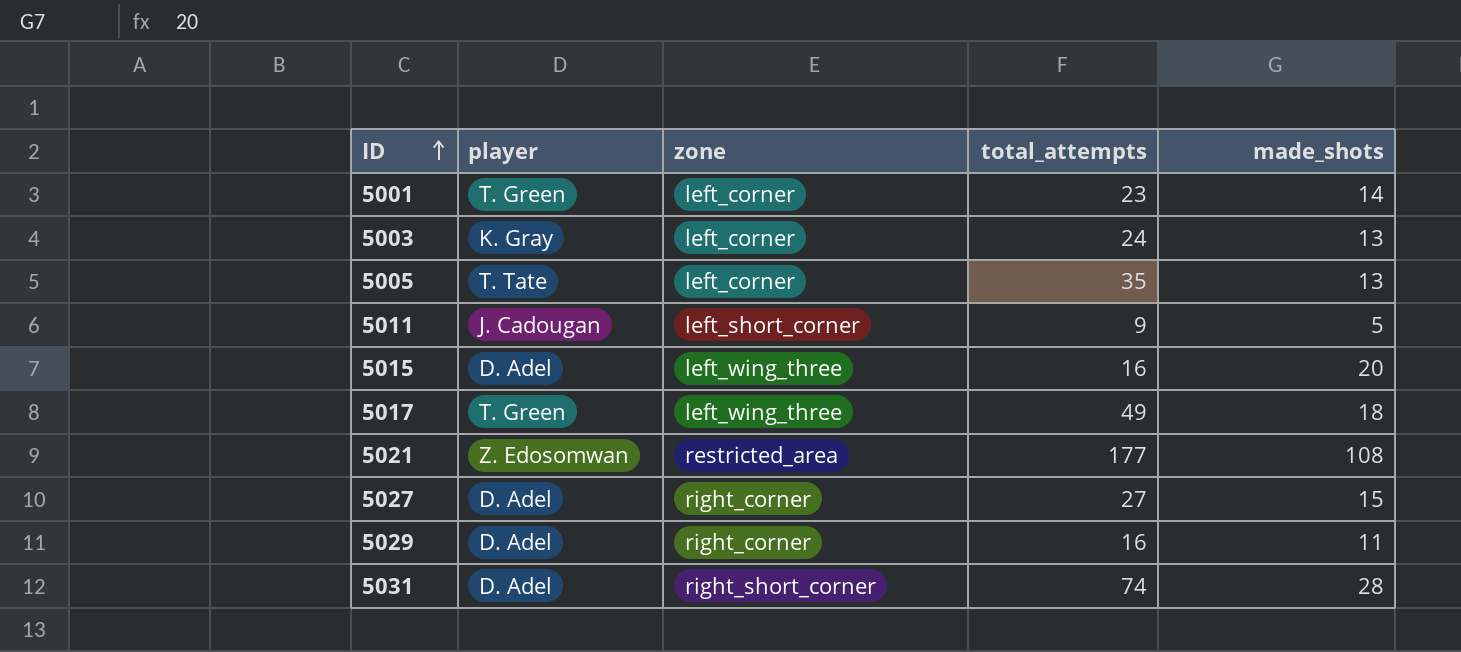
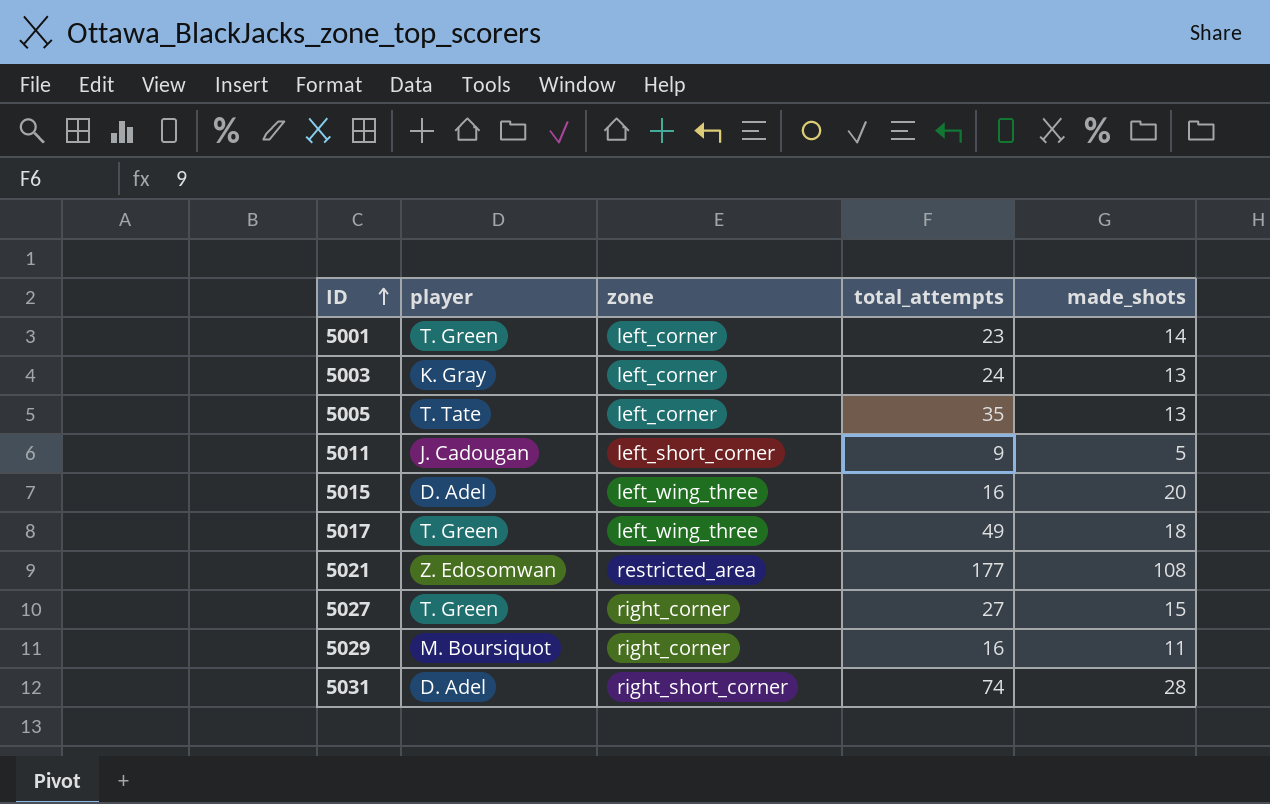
5027 | player: D. Adel -> T. Green
5029 | player: D. Adel -> M. Boursiquot

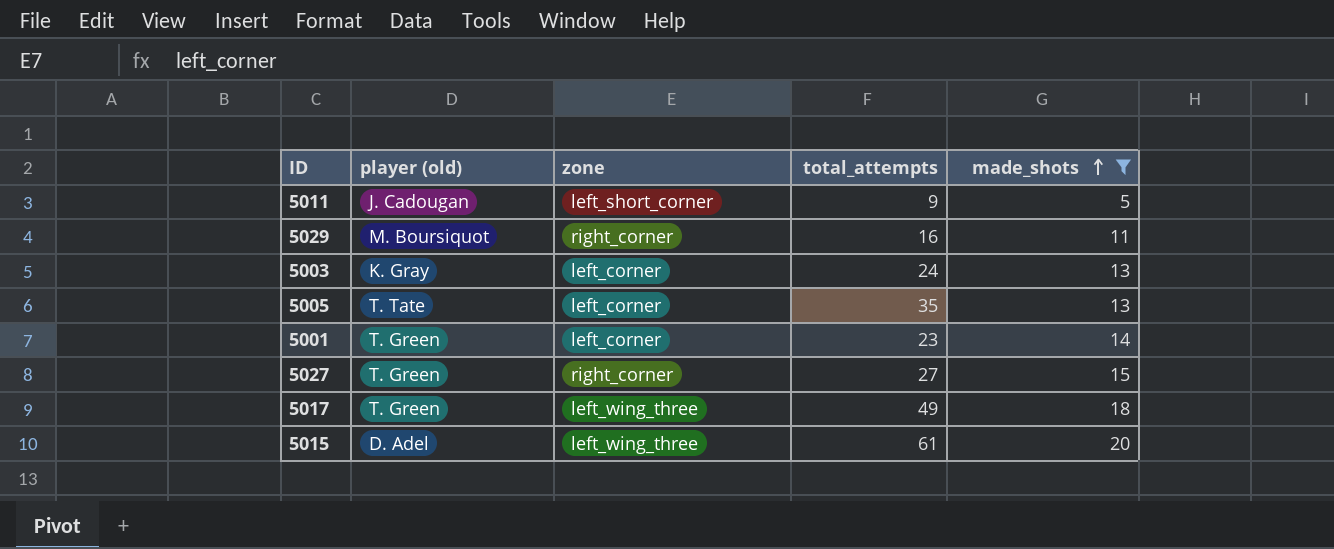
filter: none -> made_shots <= 20
row order: ID ascending -> made_shots ascending
column name: player -> player (old)
5015 | total_attempts: 16 -> 61

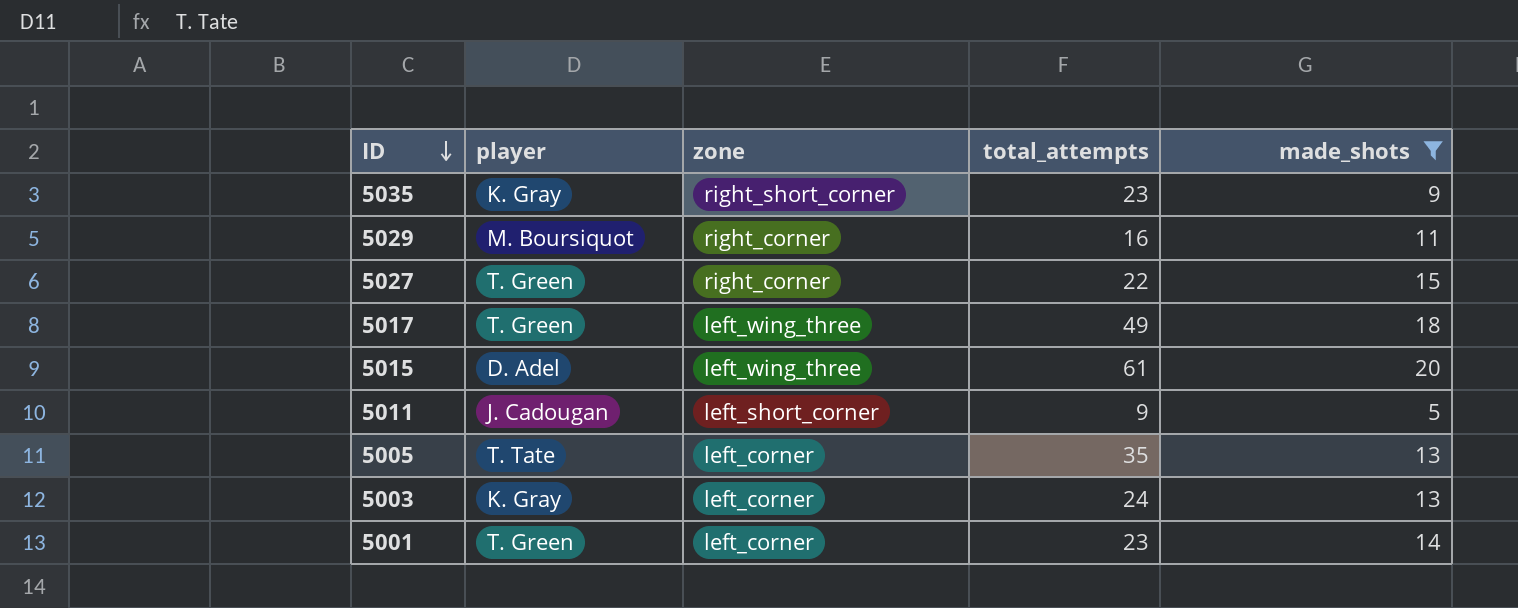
row order: made_shots ascending -> ID descending
column name: player (old) -> player
row 5035: none -> K. Gray | right_short_corner | 23 | 9
5027 | total_attempts: 27 -> 22

